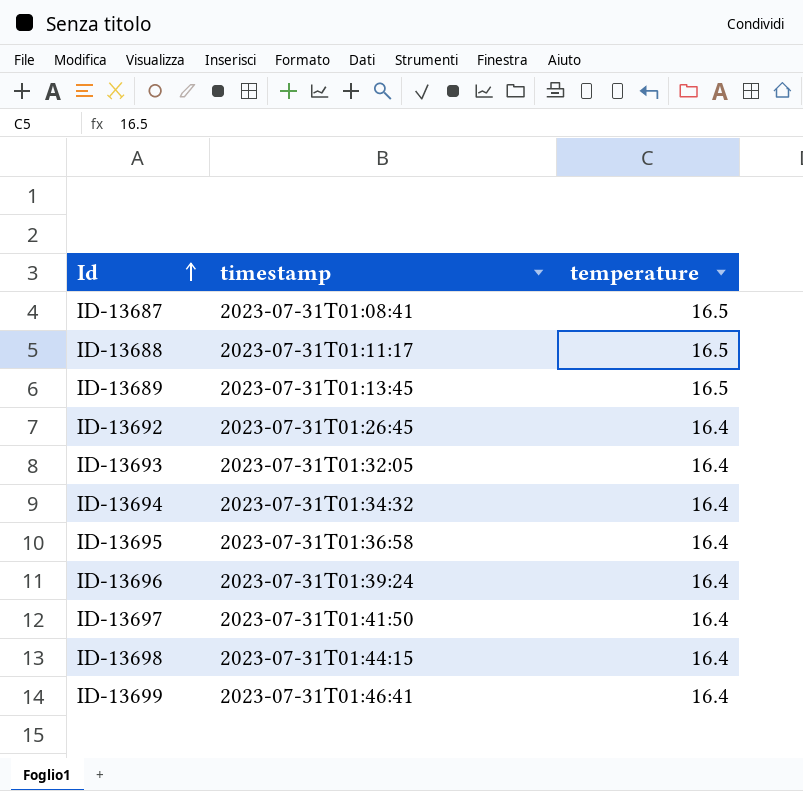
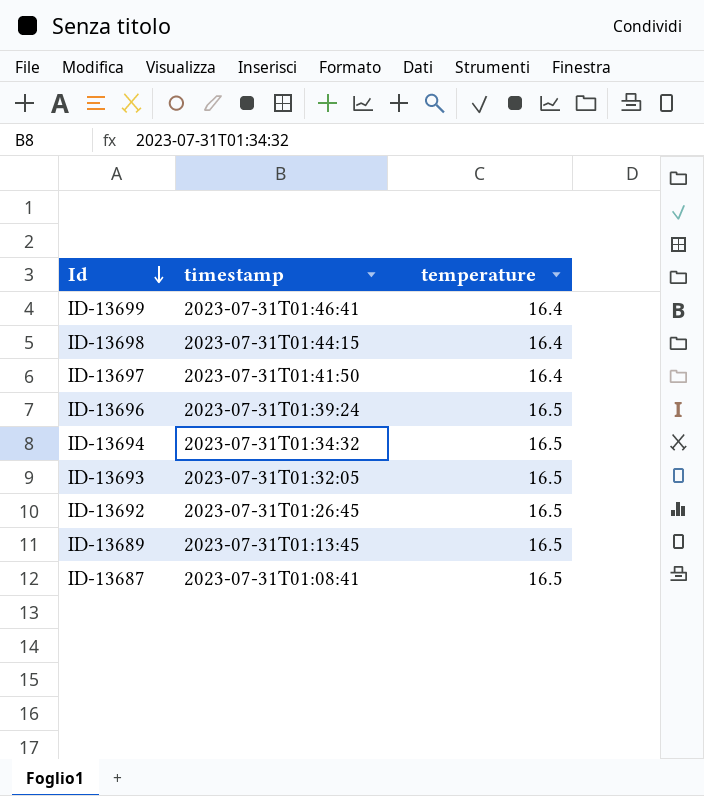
row order: Id ascending -> Id descending
row ID-13688: 2023-07-31T01:11:17 | 16.5 -> none
row ID-13695: 2023-07-31T01:36:58 | 16.4 -> none
ID-13696 | temperature: 16.4 -> 16.5
ID-13694 | temperature: 16.4 -> 16.5
ID-13693 | temperature: 16.4 -> 16.5
ID-13692 | temperature: 16.4 -> 16.5

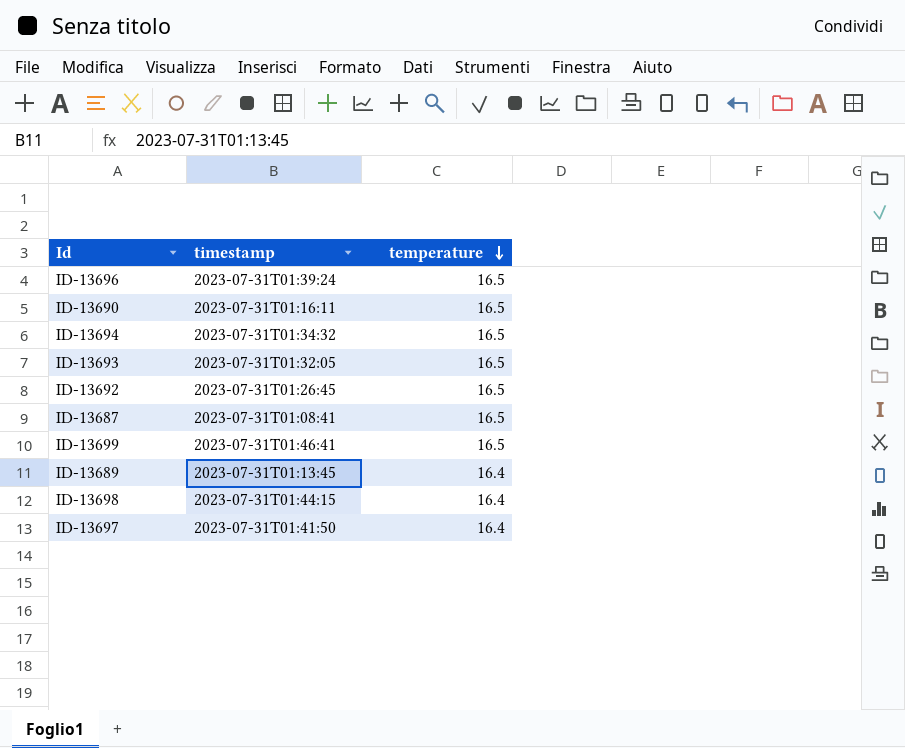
row order: Id descending -> temperature descending
row ID-13690: none -> 2023-07-31T01:16:11 | 16.5
ID-13699 | temperature: 16.4 -> 16.5
ID-13689 | temperature: 16.5 -> 16.4

